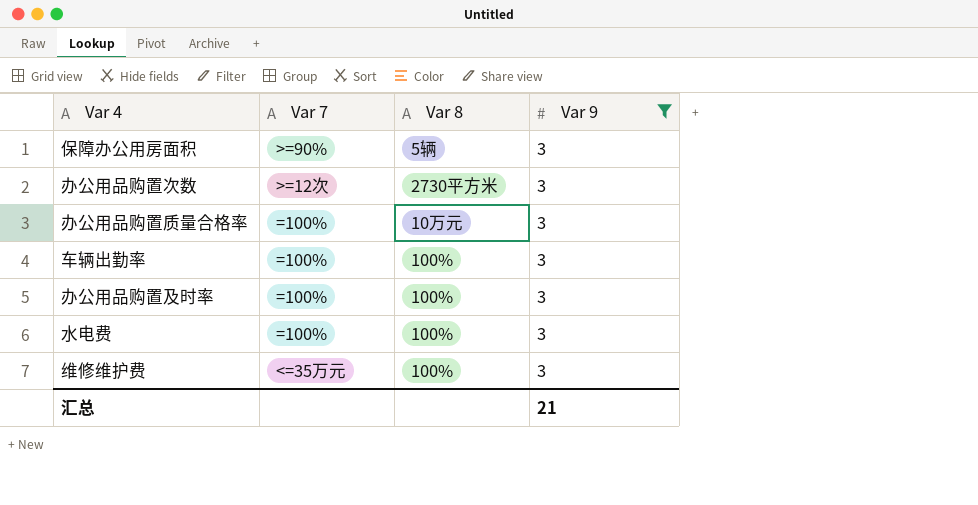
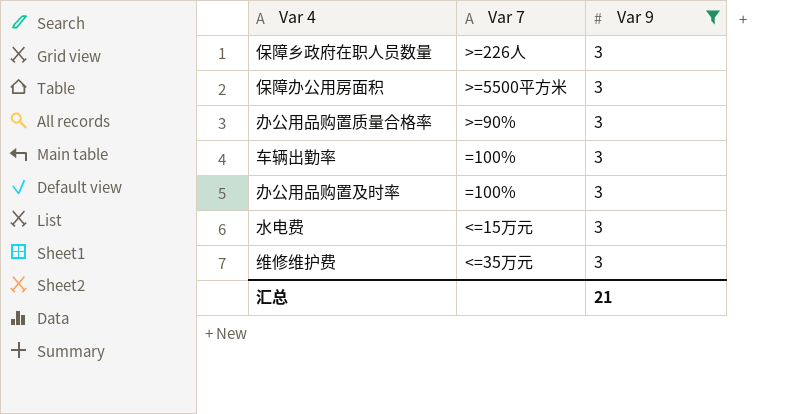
column Var 8 | position: 3 -> none
row 办公用品购置次数: >=12次 | 2730平方米 | 3 -> none
row 保障乡政府在职人员数量: none -> >=226人 | 3
保障办公用房面积 | Var 7: >=90% -> >=5500平方米
办公用品购置质量合格率 | Var 7: =100% -> >=90%
水电费 | Var 7: =100% -> <=15万元

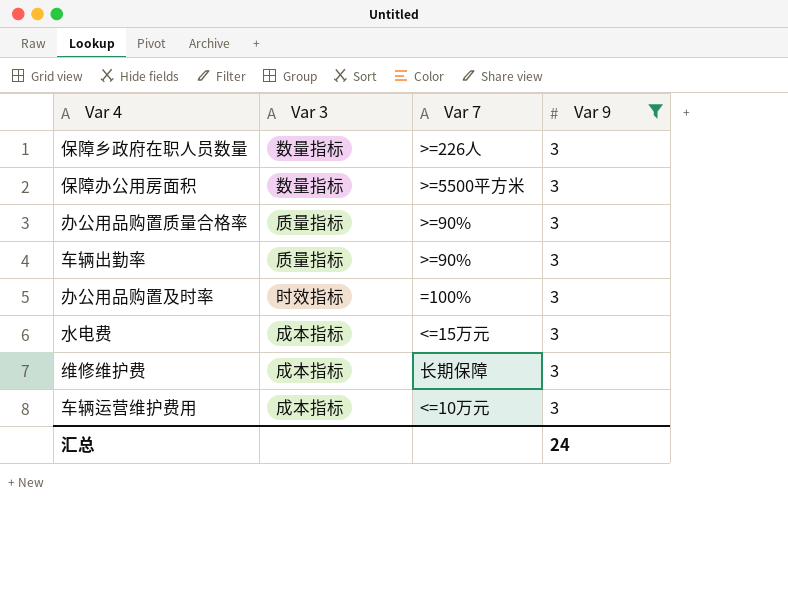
column Var 3 | position: none -> 2
车辆出勤率 | Var 7: =100% -> >=90%
维修维护费 | Var 7: <=35万元 -> 长期保障
row 车辆运营维护费用: none -> 成本指标 | <=10万元 | 3
汇总 | Var 9: 21 -> 24

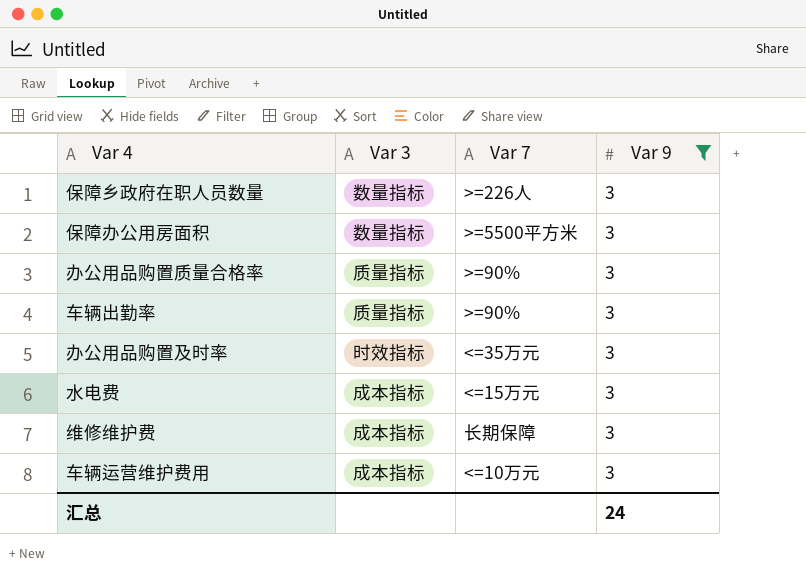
办公用品购置及时率 | Var 7: =100% -> <=35万元

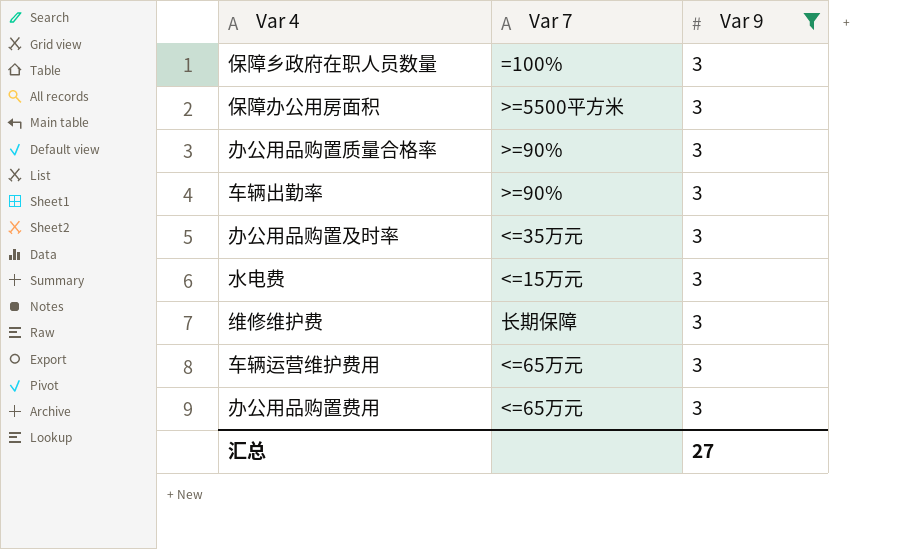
column Var 3 | position: 2 -> none
保障乡政府在职人员数量 | Var 7: >=226人 -> =100%
车辆运营维护费用 | Var 7: <=10万元 -> <=65万元
row 办公用品购置费用: none -> <=65万元 | 3
汇总 | Var 9: 24 -> 27

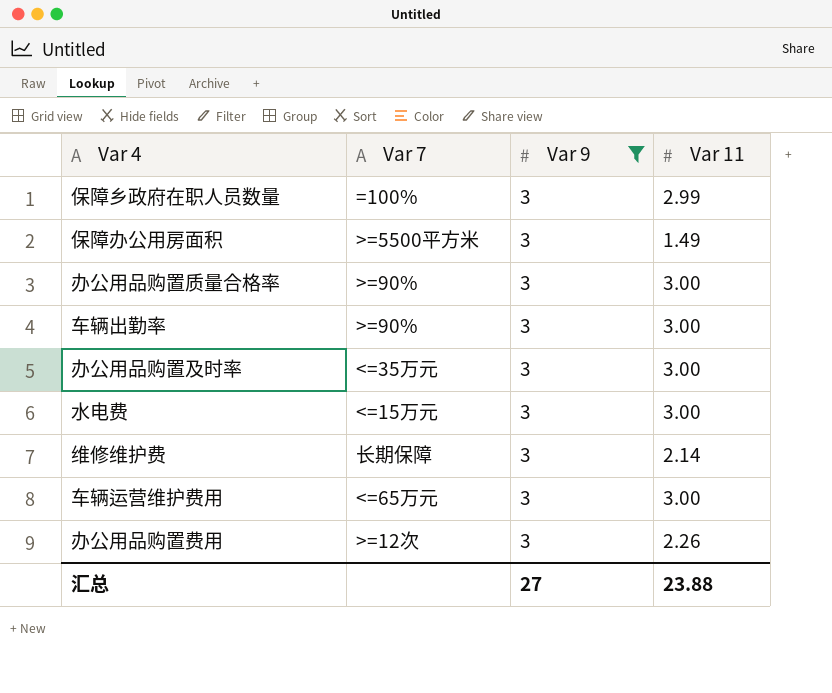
column Var 11 | position: none -> 4
办公用品购置费用 | Var 7: <=65万元 -> >=12次

